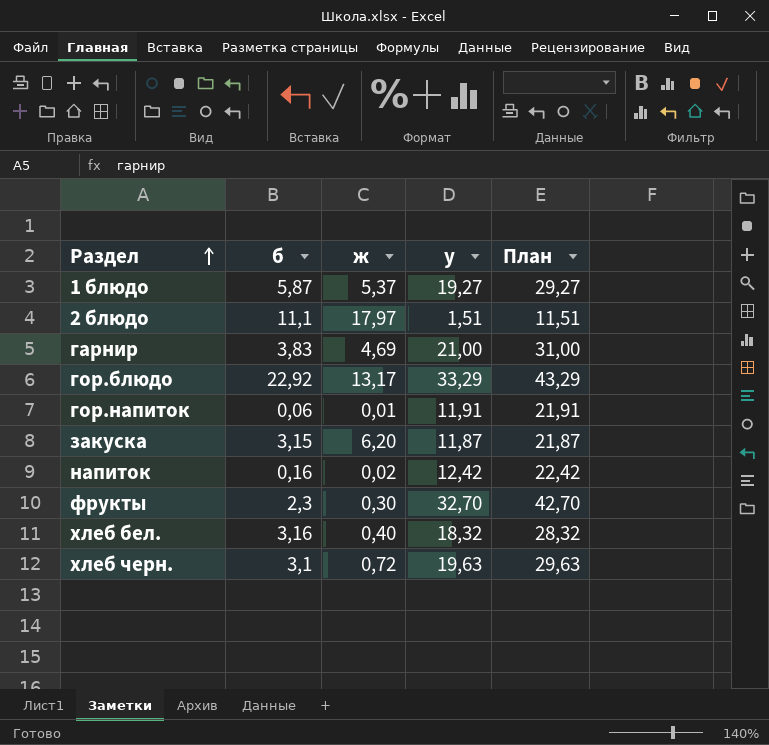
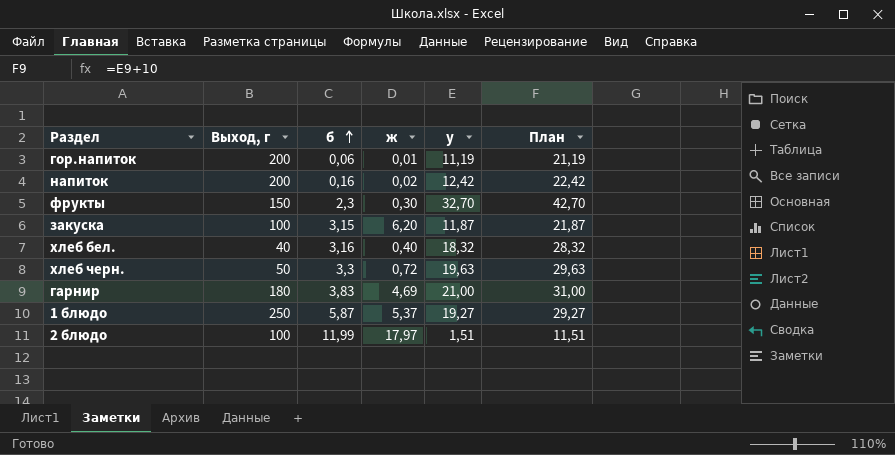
row order: Раздел ascending -> б ascending
column Выход, г | position: none -> 2
row гор.блюдо: 22,92 | 13,17 | 33,29 | 43,29 -> none
гор.напиток | у: 11,91 -> 11,19
гор.напиток | План: 21,91 -> 21,19
хлеб черн. | б: 3,1 -> 3,3
2 блюдо | б: 11,1 -> 11,99

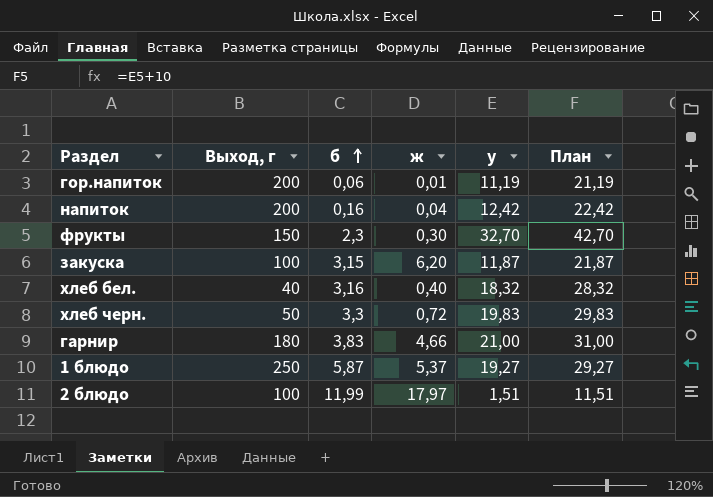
напиток | ж: 0,02 -> 0,04
хлеб черн. | у: 19,63 -> 19,83
хлеб черн. | План: 29,63 -> 29,83
гарнир | ж: 4,69 -> 4,66

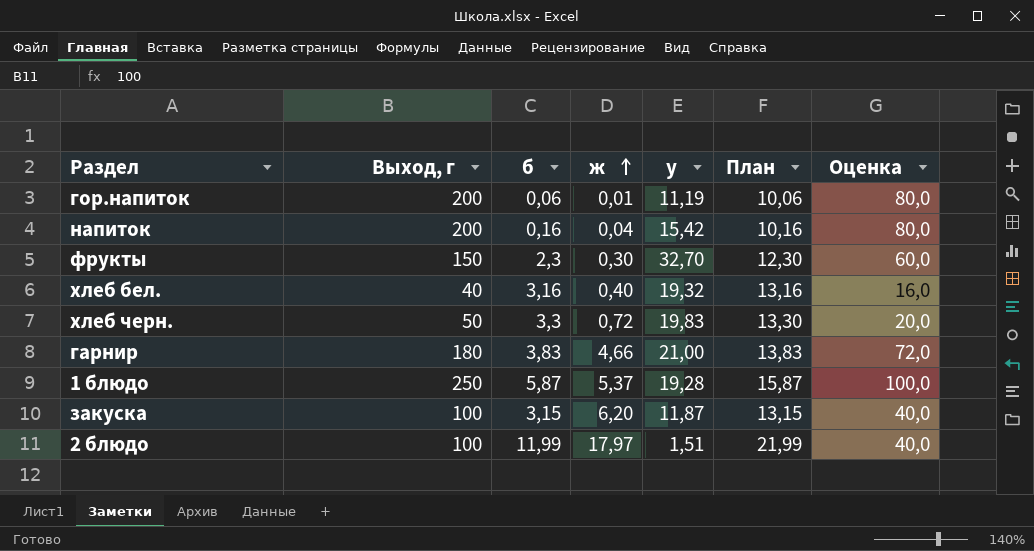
row order: б ascending -> ж ascending
column План | formula: [у] + 10 -> [б] + 10
column Оценка | formula: none -> [Выход, г] * 0,4
напиток | у: 12,42 -> 15,42
хлеб бел. | у: 18,32 -> 19,32
1 блюдо | у: 19,27 -> 19,28

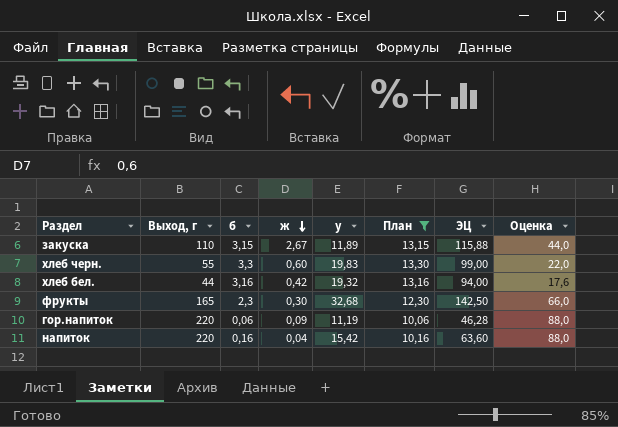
filter: none -> План <= 13,30
row order: ж ascending -> ж descending
column ЭЦ | position: none -> 7
закуска | Выход, г: 100 -> 110
закуска | ж: 6,20 -> 2,67
закуска | у: 11,87 -> 11,89
закуска | Оценка: 40,0 -> 44,0
хлеб черн. | Выход, г: 50 -> 55
хлеб черн. | ж: 0,72 -> 0,60
хлеб черн. | Оценка: 20,0 -> 22,0
хлеб бел. | Выход, г: 40 -> 44
хлеб бел. | ж: 0,40 -> 0,42
хлеб бел. | Оценка: 16,0 -> 17,6
фрукты | Выход, г: 150 -> 165
фрукты | у: 32,70 -> 32,68
фрукты | Оценка: 60,0 -> 66,0
гор.напиток | Выход, г: 200 -> 220
гор.напиток | ж: 0,01 -> 0,09
гор.напиток | Оценка: 80,0 -> 88,0
напиток | Выход, г: 200 -> 220
напиток | Оценка: 80,0 -> 88,0

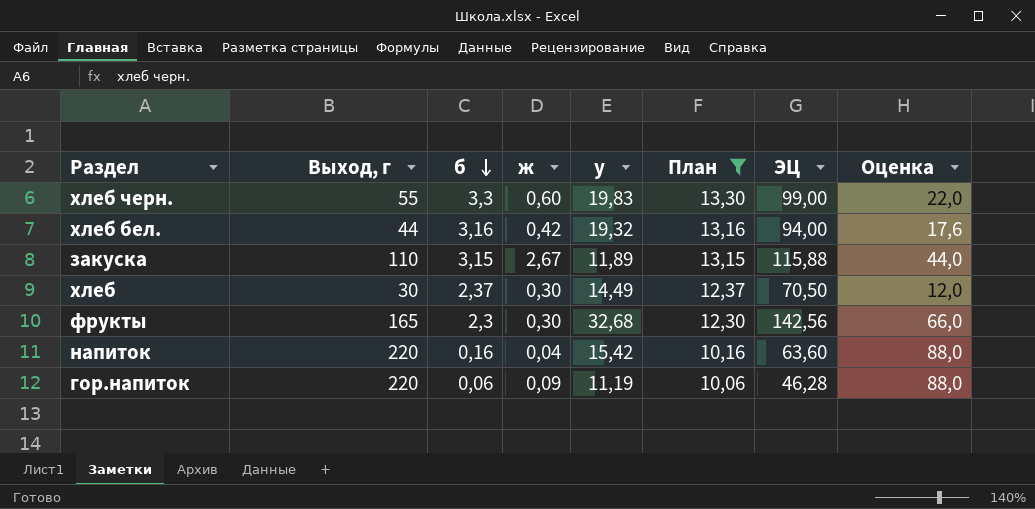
row order: ж descending -> б descending
row хлеб: none -> 30 | 2,37 | 0,30 | 14,49 | 12,37 | 70,50 | 12,0
фрукты | ЭЦ: 142,50 -> 142,56

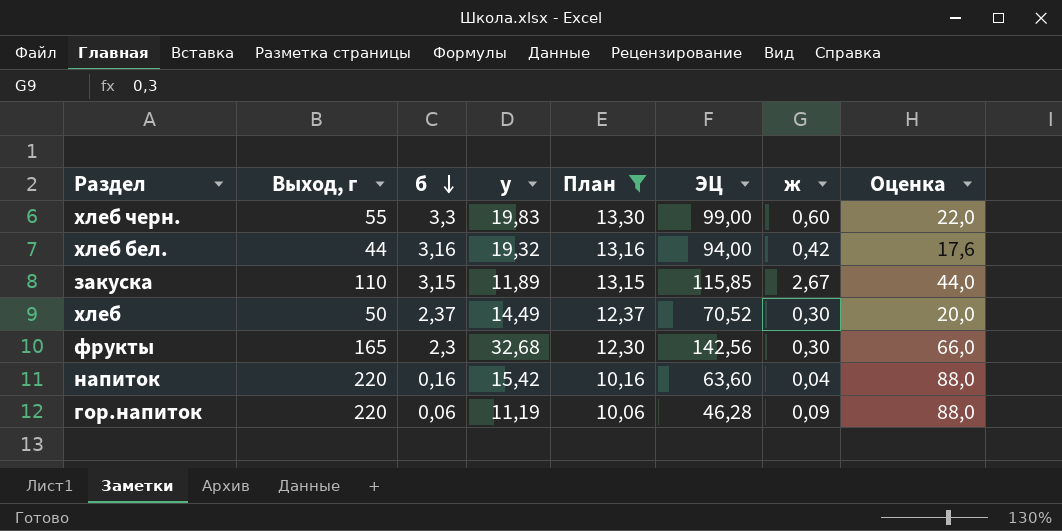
column ж | position: 4 -> 7
закуска | ЭЦ: 115,88 -> 115,85
хлеб | Выход, г: 30 -> 50
хлеб | ЭЦ: 70,50 -> 70,52
хлеб | Оценка: 12,0 -> 20,0

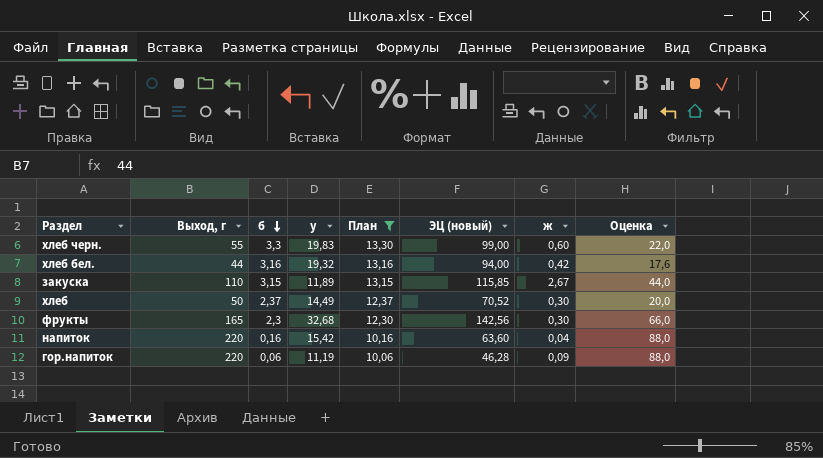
column name: ЭЦ -> ЭЦ (новый)

